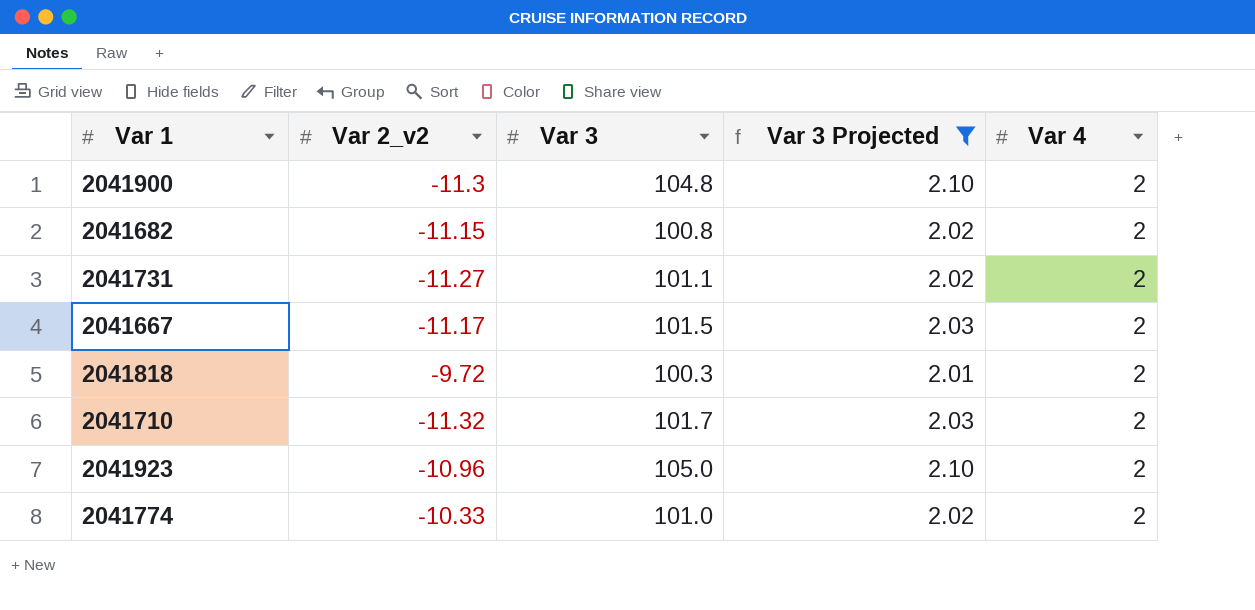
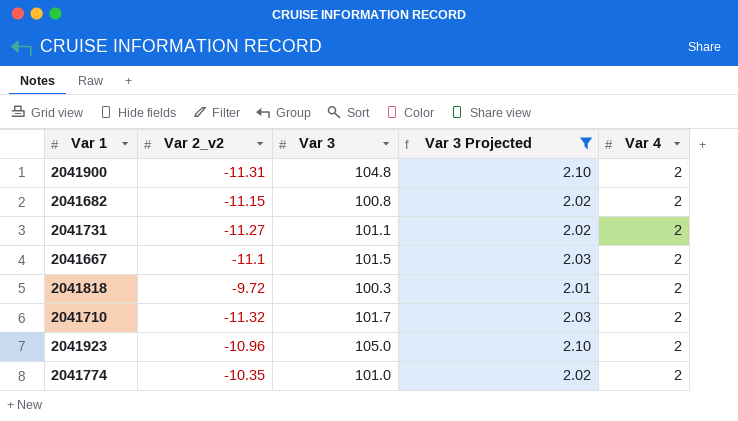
2041900 | Var 2_v2: -11.3 -> -11.31
2041667 | Var 2_v2: -11.17 -> -11.1
2041774 | Var 2_v2: -10.33 -> -10.35

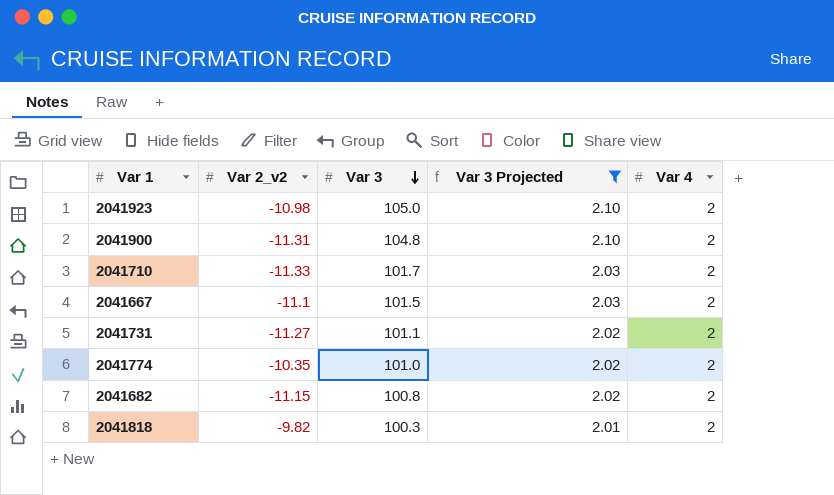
row order: none -> Var 3 descending
2041923 | Var 2_v2: -10.96 -> -10.98
2041710 | Var 2_v2: -11.32 -> -11.33
2041818 | Var 2_v2: -9.72 -> -9.82

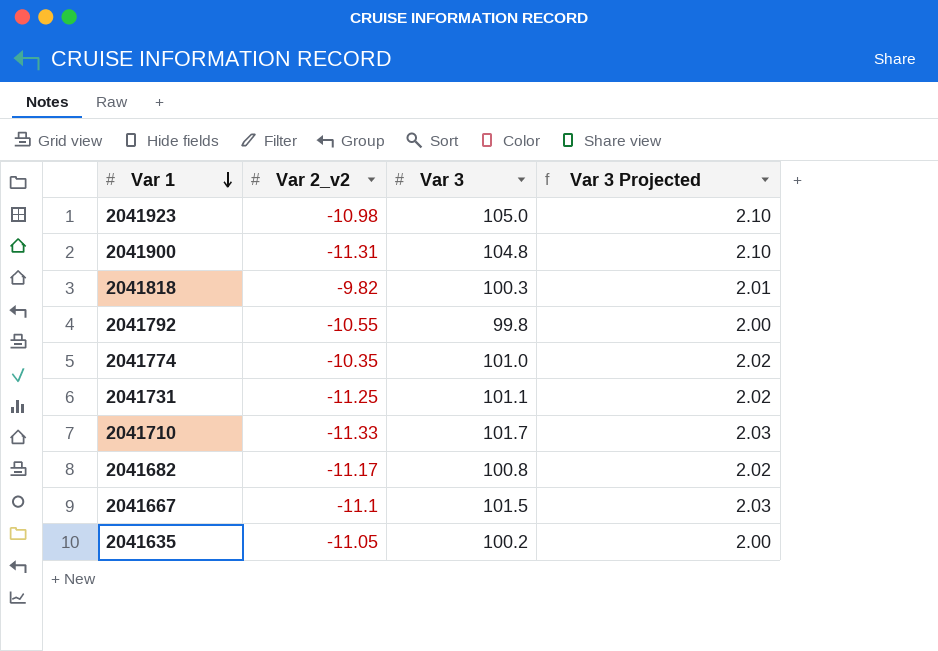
filter: Var 3 Projected != 2.00 -> none
row order: Var 3 descending -> Var 1 descending
column Var 4 | position: 5 -> none
2041731 | Var 2_v2: -11.27 -> -11.25
2041682 | Var 2_v2: -11.15 -> -11.17

